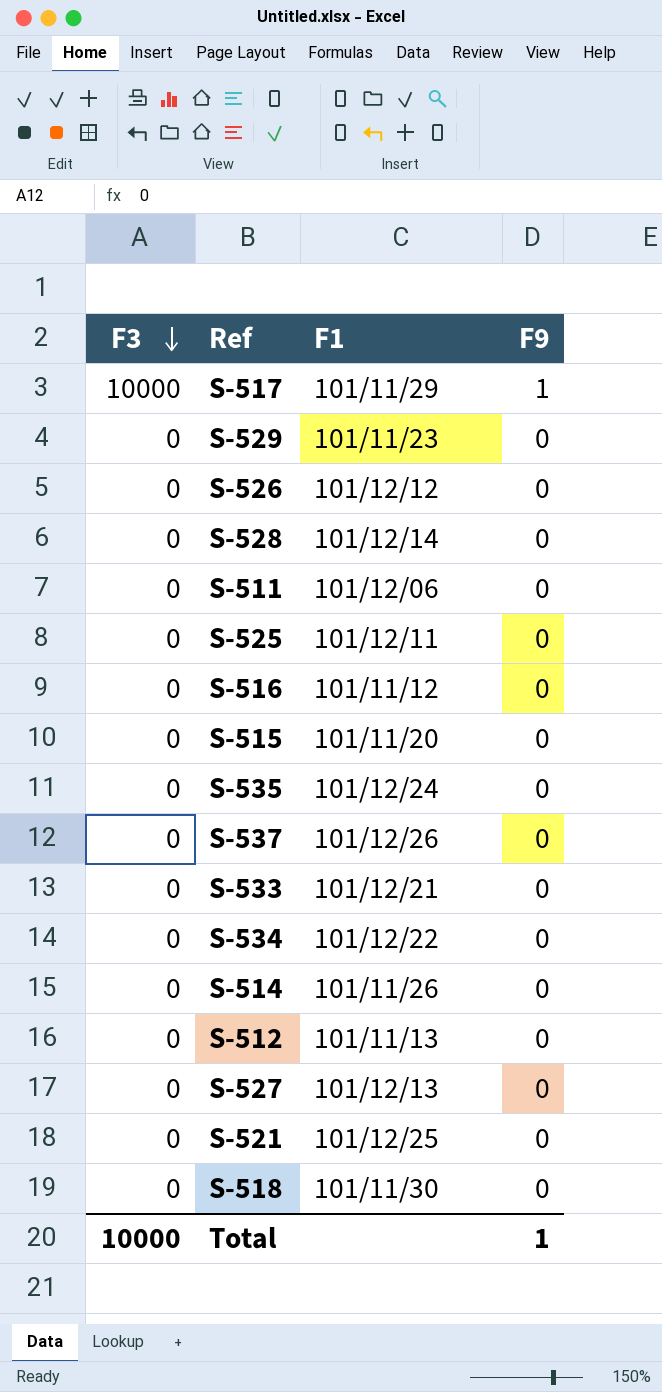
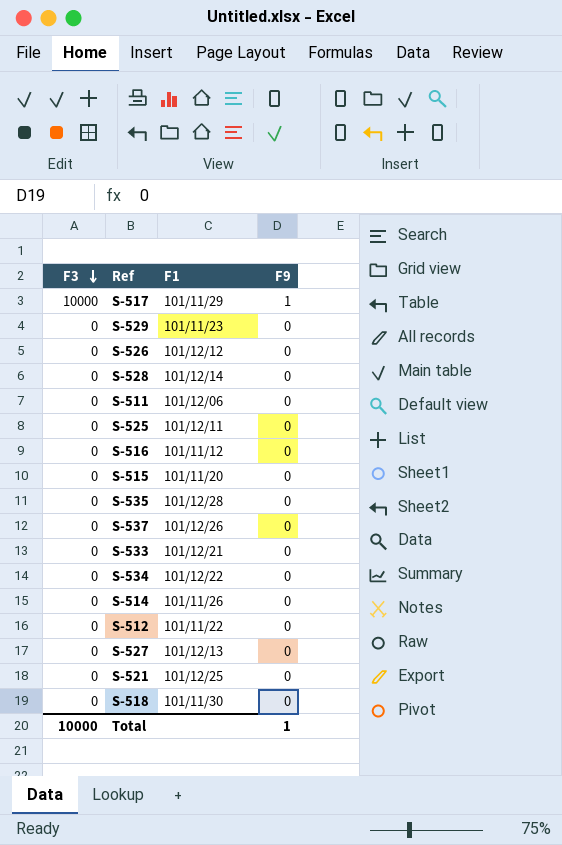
S-535 | F1: 101/12/24 -> 101/12/28
S-512 | F1: 101/11/13 -> 101/11/22

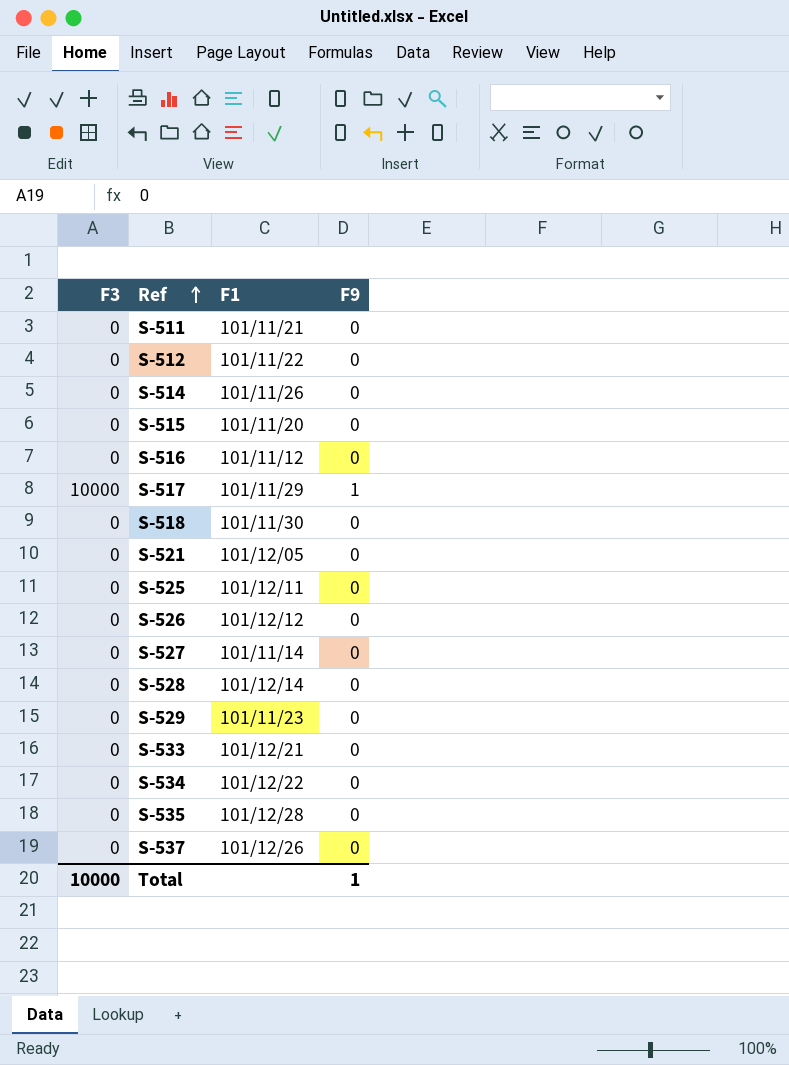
row order: F3 descending -> Ref ascending
S-511 | F1: 101/12/06 -> 101/11/21
S-521 | F1: 101/12/25 -> 101/12/05
S-527 | F1: 101/12/13 -> 101/11/14

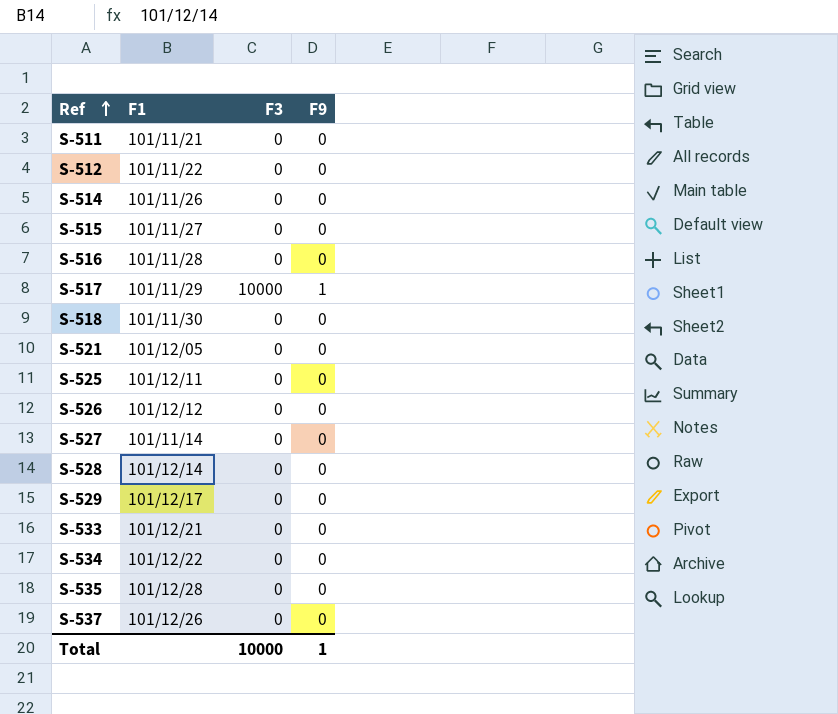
column F3 | position: 1 -> 3
S-515 | F1: 101/11/20 -> 101/11/27
S-516 | F1: 101/11/12 -> 101/11/28
S-529 | F1: 101/11/23 -> 101/12/17

